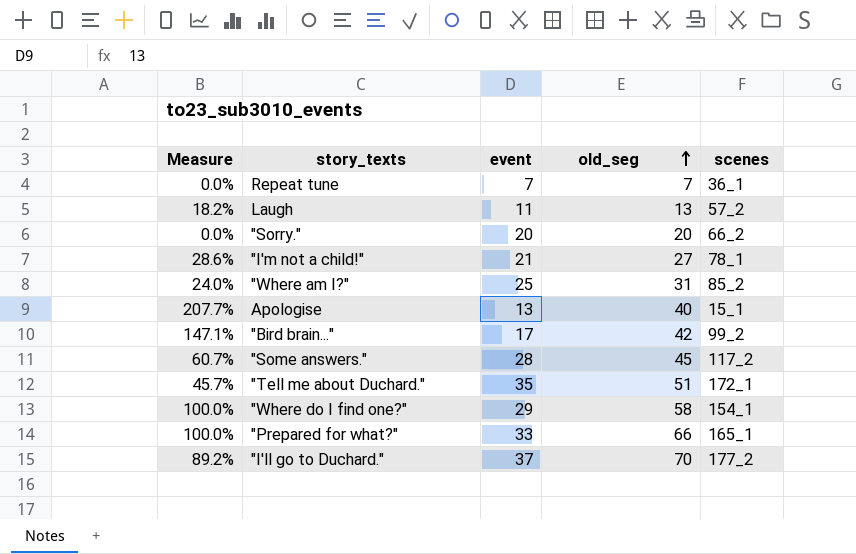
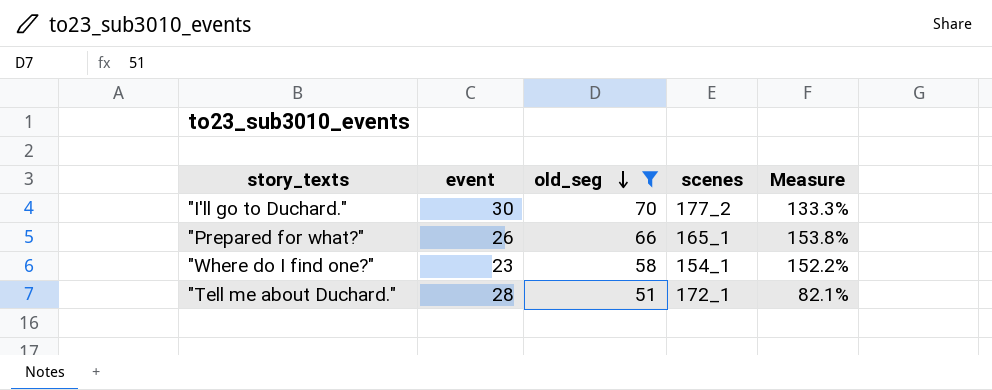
filter: none -> old_seg >= 51
row order: old_seg ascending -> old_seg descending
column Measure | position: 1 -> 5
"I'll go to Duchard." | event: 37 -> 30
"I'll go to Duchard." | Measure: 89.2% -> 133.3%
"Prepared for what?" | event: 33 -> 26
"Prepared for what?" | Measure: 100.0% -> 153.8%
"Where do I find one?" | event: 29 -> 23
"Where do I find one?" | Measure: 100.0% -> 152.2%
"Tell me about Duchard." | event: 35 -> 28
"Tell me about Duchard." | Measure: 45.7% -> 82.1%

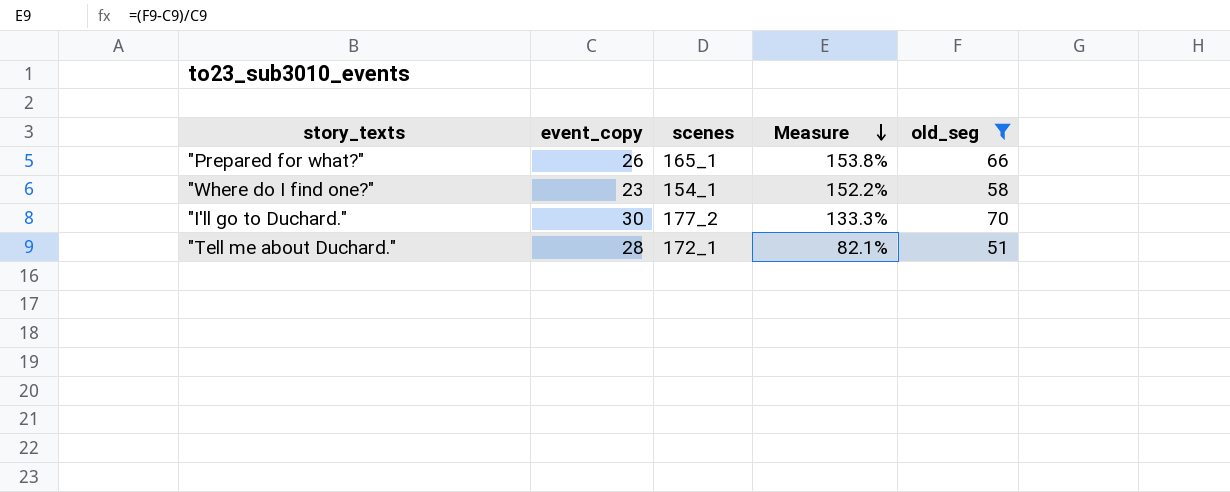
row order: old_seg descending -> Measure descending
column name: event -> event_copy
column old_seg | position: 3 -> 5

